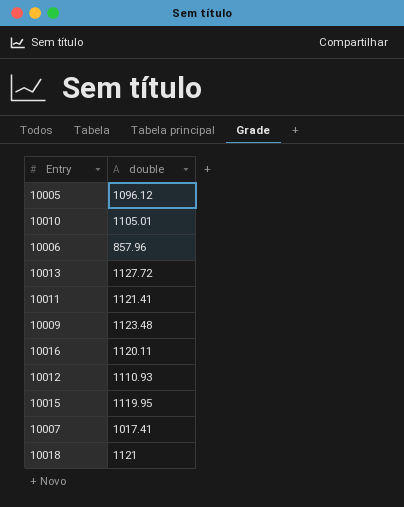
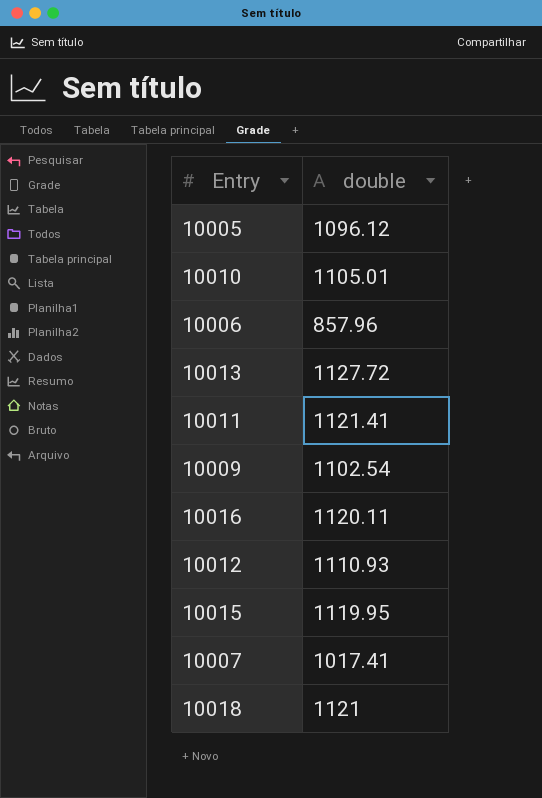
10009 | double: 1123.48 -> 1102.54

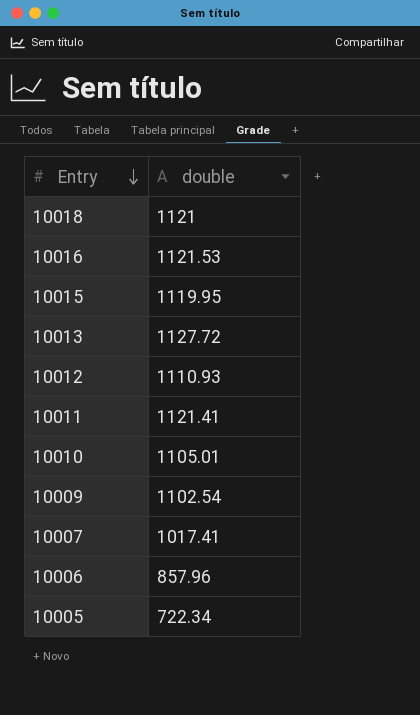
row order: none -> Entry descending
10016 | double: 1120.11 -> 1121.53
10005 | double: 1096.12 -> 722.34

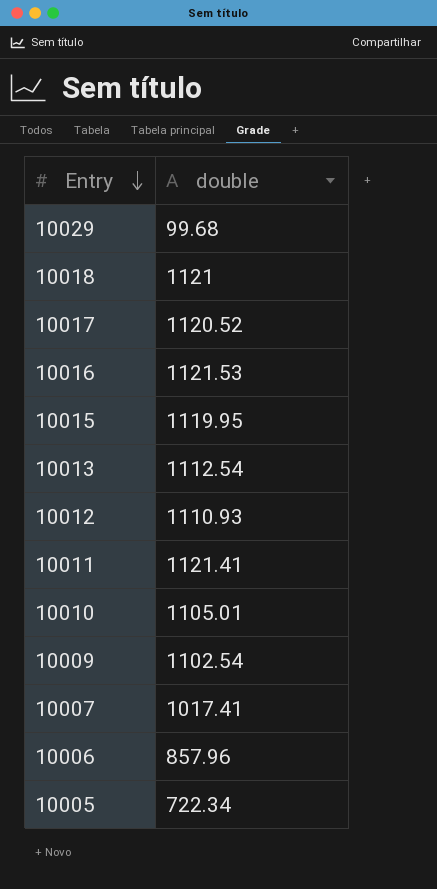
row 10029: none -> 99.68
row 10017: none -> 1120.52
10013 | double: 1127.72 -> 1112.54

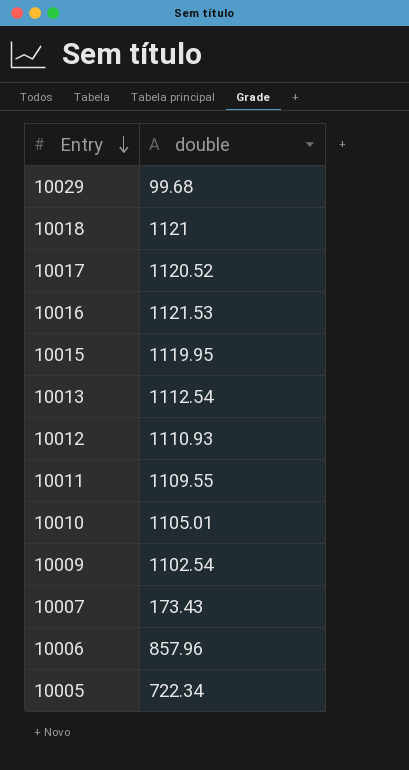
10011 | double: 1121.41 -> 1109.55
10007 | double: 1017.41 -> 173.43

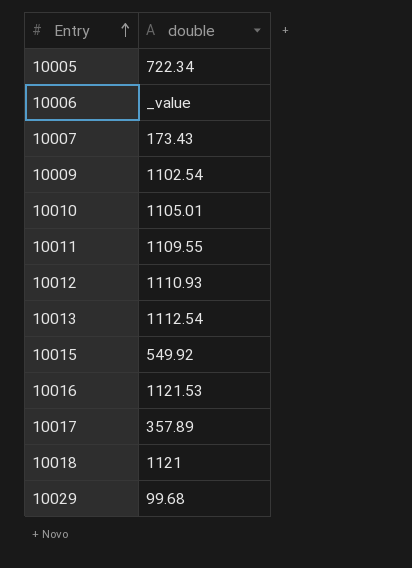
row order: Entry descending -> Entry ascending
10006 | double: 857.96 -> _value
10015 | double: 1119.95 -> 549.92
10017 | double: 1120.52 -> 357.89

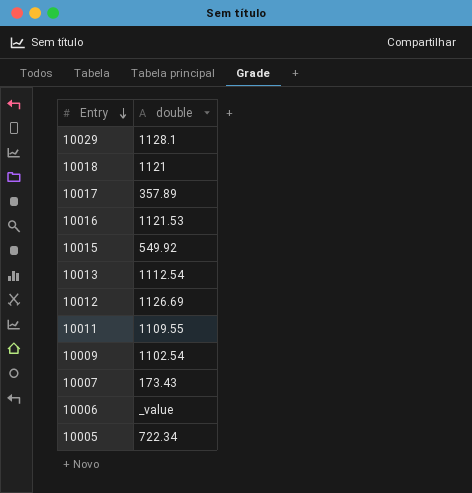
row order: Entry ascending -> Entry descending
row 10010: 1105.01 -> none
10029 | double: 99.68 -> 1128.1
10012 | double: 1110.93 -> 1126.69

